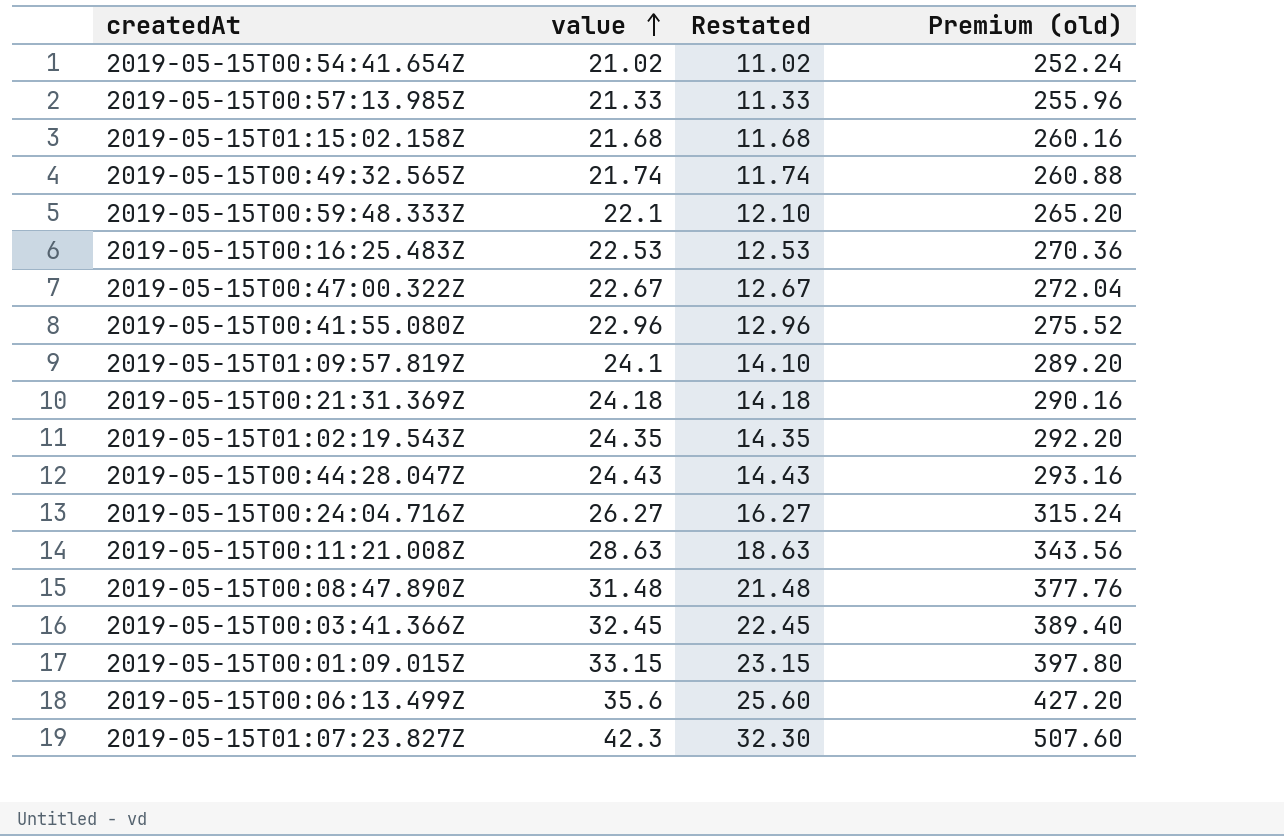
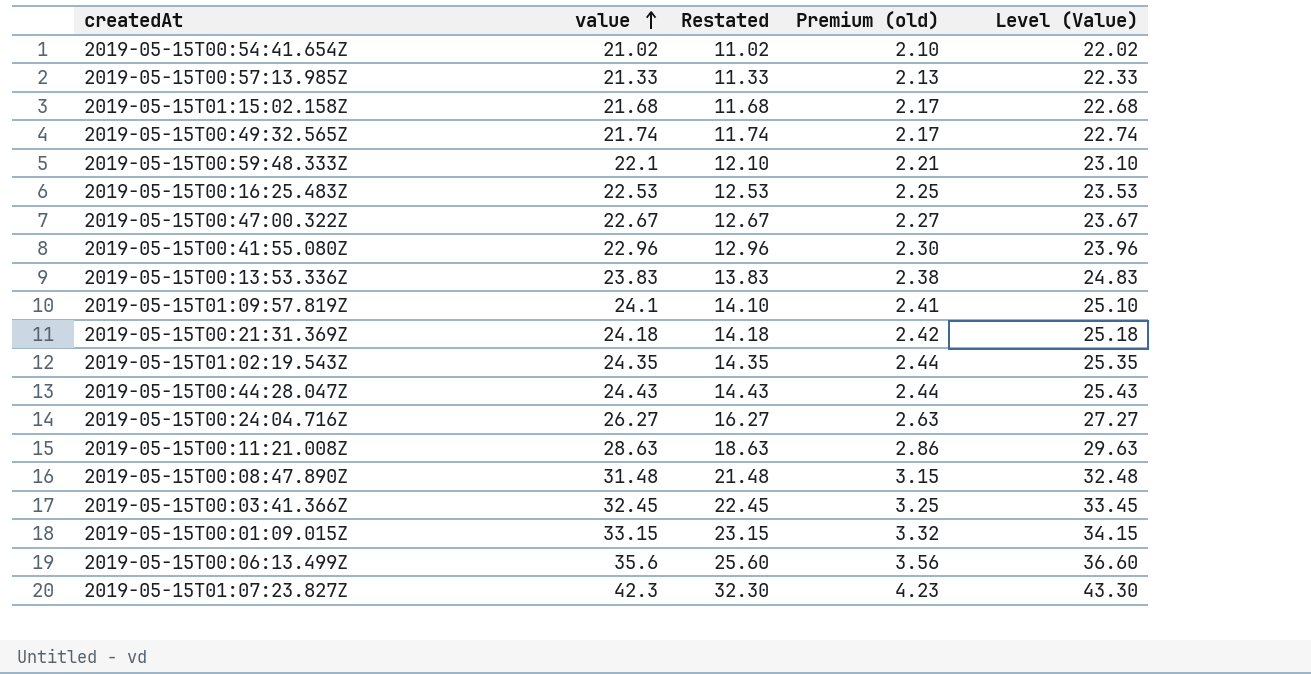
column Premium (old) | formula: [value] * 12 -> [value] * 0.1
column Level (Value) | formula: none -> [value] + 1
row 2019-05-15T00:13:53.336Z: none -> 23.83 | 13.83 | 2.38 | 24.83

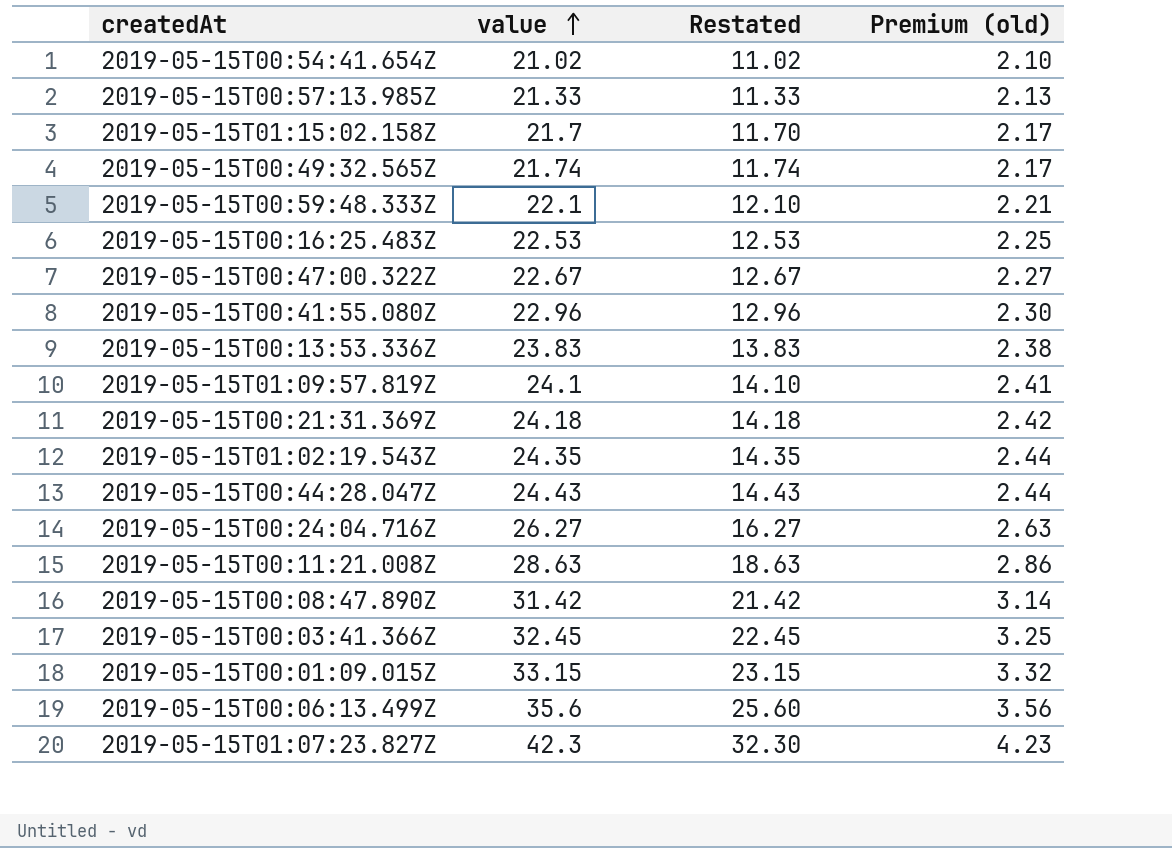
column Level (Value) | formula: [value] + 1 -> none
2019-05-15T01:15:02.158Z | value: 21.68 -> 21.7
2019-05-15T01:15:02.158Z | Restated: 11.68 -> 11.70
2019-05-15T00:08:47.890Z | value: 31.48 -> 31.42
2019-05-15T00:08:47.890Z | Restated: 21.48 -> 21.42
2019-05-15T00:08:47.890Z | Premium (old): 3.15 -> 3.14

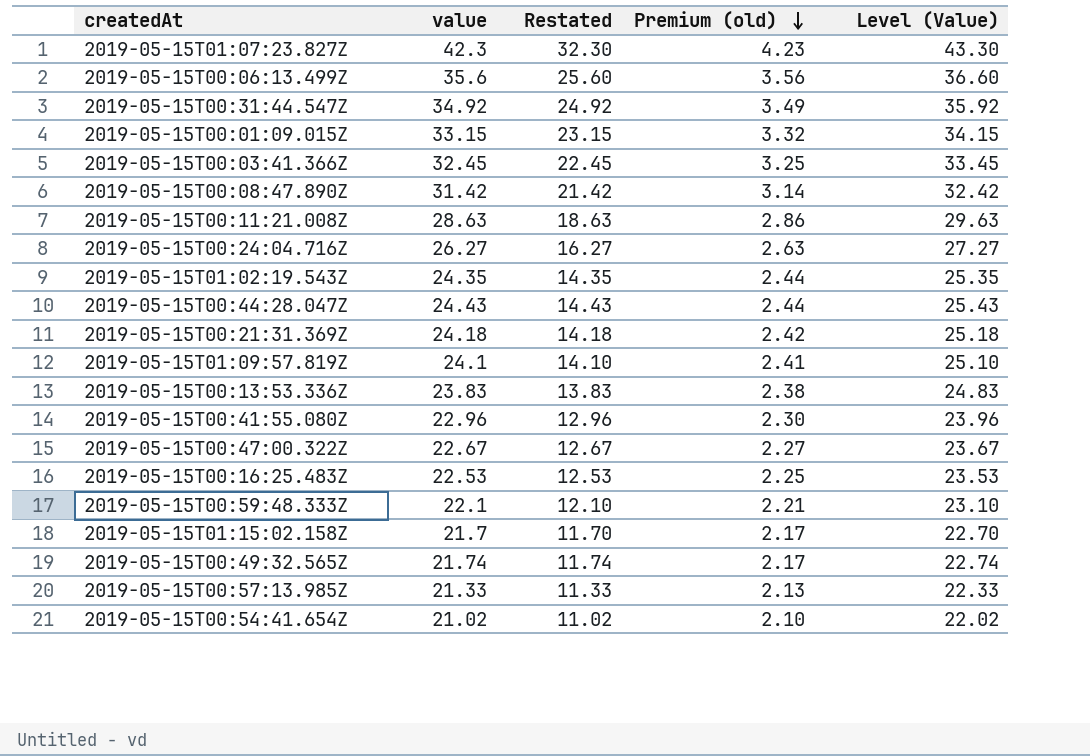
row order: value ascending -> Premium (old) descending
column Level (Value) | formula: none -> [value] + 1
row 2019-05-15T00:31:44.547Z: none -> 34.92 | 24.92 | 3.49 | 35.92

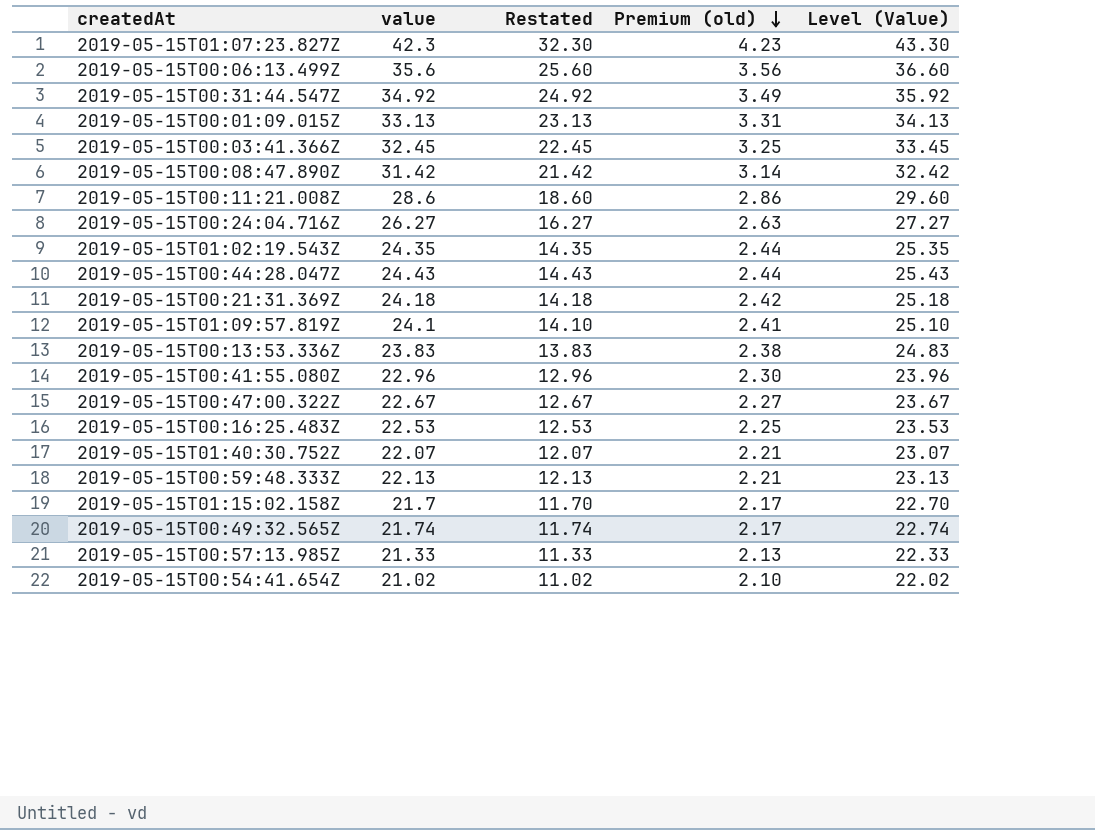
2019-05-15T00:01:09.015Z | value: 33.15 -> 33.13
2019-05-15T00:01:09.015Z | Restated: 23.15 -> 23.13
2019-05-15T00:01:09.015Z | Premium (old): 3.32 -> 3.31
2019-05-15T00:01:09.015Z | Level (Value): 34.15 -> 34.13
2019-05-15T00:11:21.008Z | value: 28.63 -> 28.6
2019-05-15T00:11:21.008Z | Restated: 18.63 -> 18.60
2019-05-15T00:11:21.008Z | Level (Value): 29.63 -> 29.60
row 2019-05-15T01:40:30.752Z: none -> 22.07 | 12.07 | 2.21 | 23.07
2019-05-15T00:59:48.333Z | value: 22.1 -> 22.13
2019-05-15T00:59:48.333Z | Restated: 12.10 -> 12.13
2019-05-15T00:59:48.333Z | Level (Value): 23.10 -> 23.13

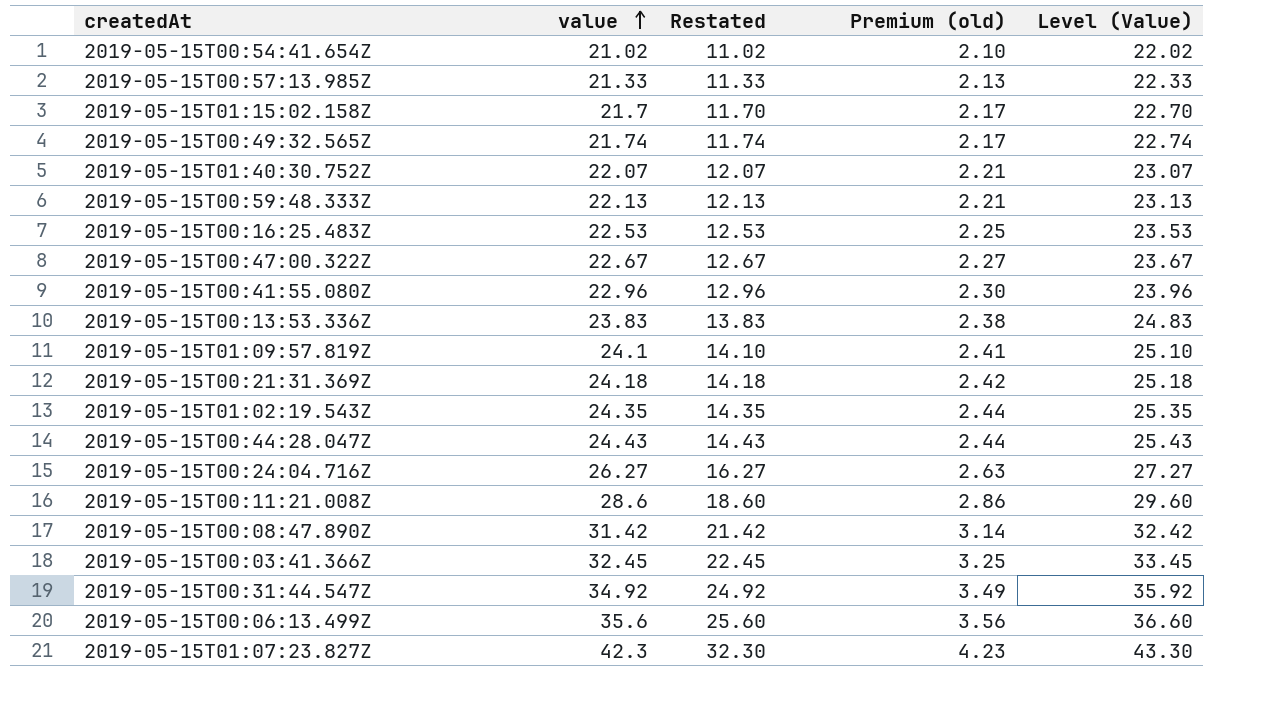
row order: Premium (old) descending -> value ascending
row 2019-05-15T00:01:09.015Z: 33.13 | 23.13 | 3.31 | 34.13 -> none

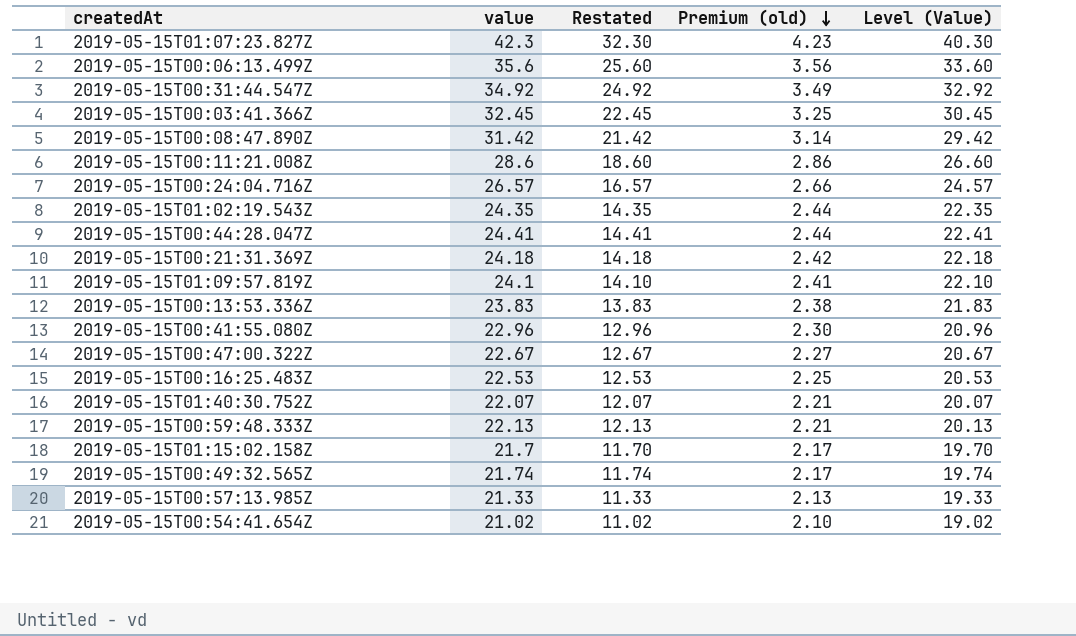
row order: value ascending -> Premium (old) descending
column Level (Value) | formula: [value] + 1 -> [value] - 2
2019-05-15T00:24:04.716Z | value: 26.27 -> 26.57
2019-05-15T00:24:04.716Z | Restated: 16.27 -> 16.57
2019-05-15T00:24:04.716Z | Premium (old): 2.63 -> 2.66
2019-05-15T00:44:28.047Z | value: 24.43 -> 24.41
2019-05-15T00:44:28.047Z | Restated: 14.43 -> 14.41

